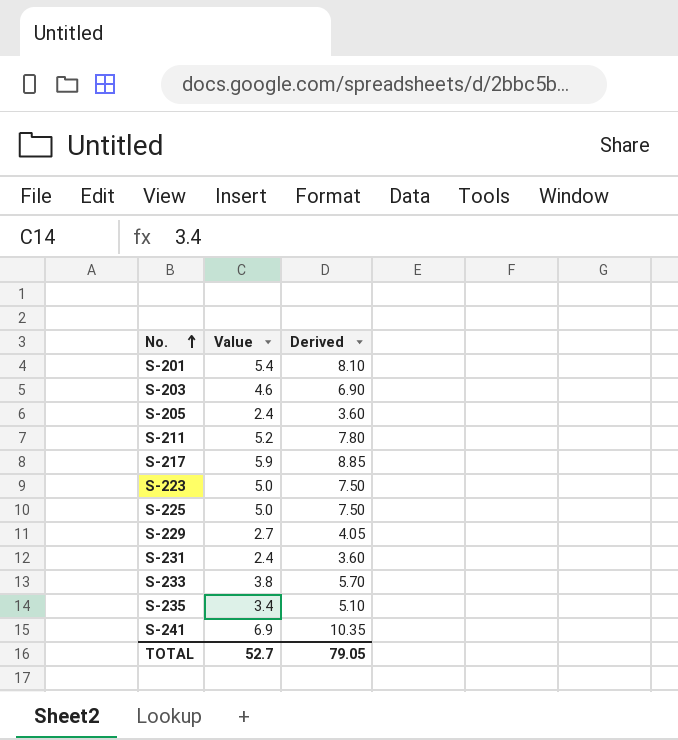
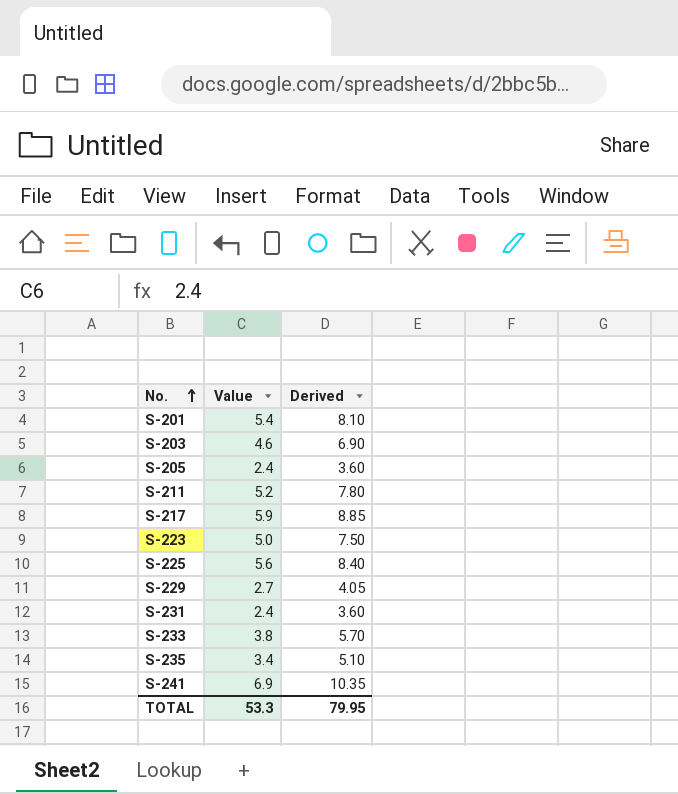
S-225 | Value: 5.0 -> 5.6
S-225 | Derived: 7.50 -> 8.40
TOTAL | Value: 52.7 -> 53.3
TOTAL | Derived: 79.05 -> 79.95

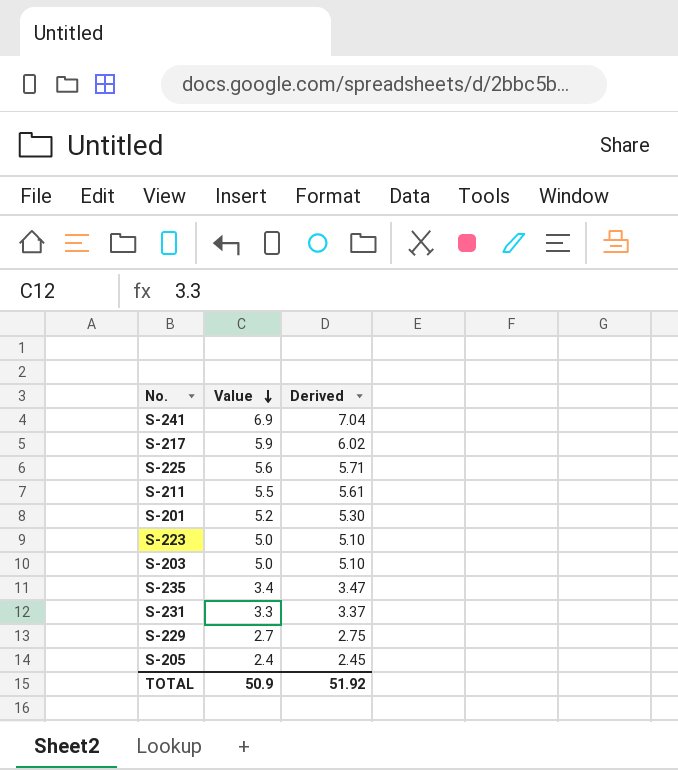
row order: No. ascending -> Value descending
column Derived | formula: [Value] * 1.5 -> [Value] * 1.02
row S-233: 3.8 | 5.70 -> none
S-211 | Value: 5.2 -> 5.5
S-201 | Value: 5.4 -> 5.2
S-203 | Value: 4.6 -> 5.0
S-231 | Value: 2.4 -> 3.3
TOTAL | Value: 53.3 -> 50.9
TOTAL | Derived: 79.95 -> 51.92

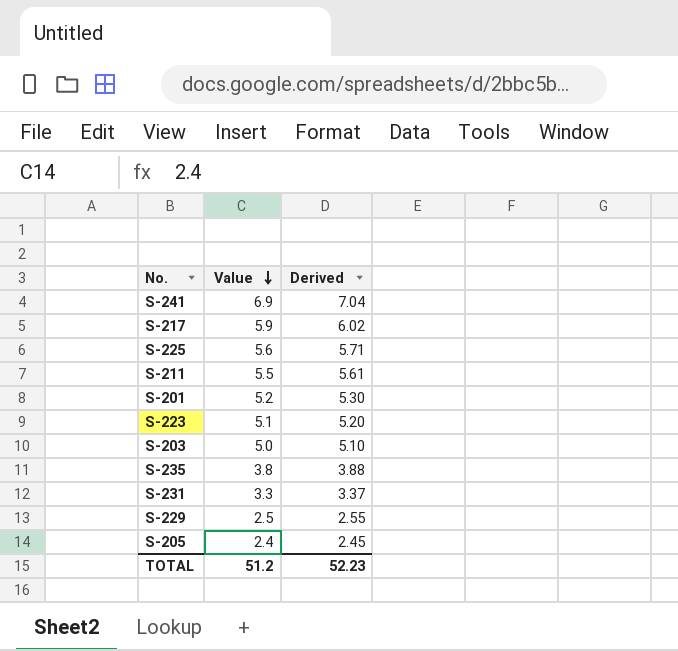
S-223 | Value: 5.0 -> 5.1
S-223 | Derived: 5.10 -> 5.20
S-235 | Value: 3.4 -> 3.8
S-235 | Derived: 3.47 -> 3.88
S-229 | Value: 2.7 -> 2.5
S-229 | Derived: 2.75 -> 2.55
TOTAL | Value: 50.9 -> 51.2
TOTAL | Derived: 51.92 -> 52.23

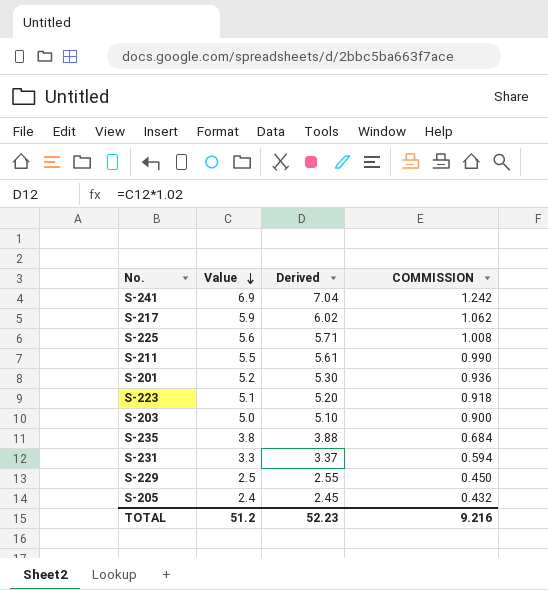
column COMMISSION | formula: none -> [Value] * 0.18

